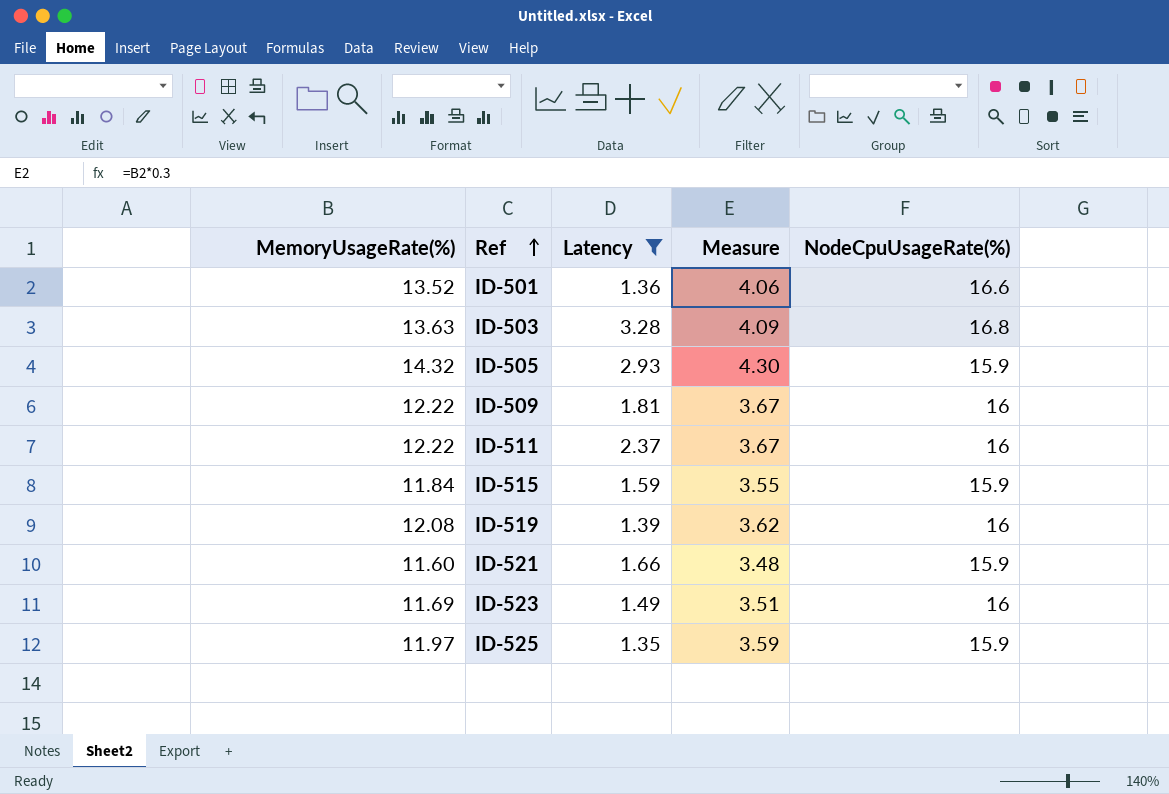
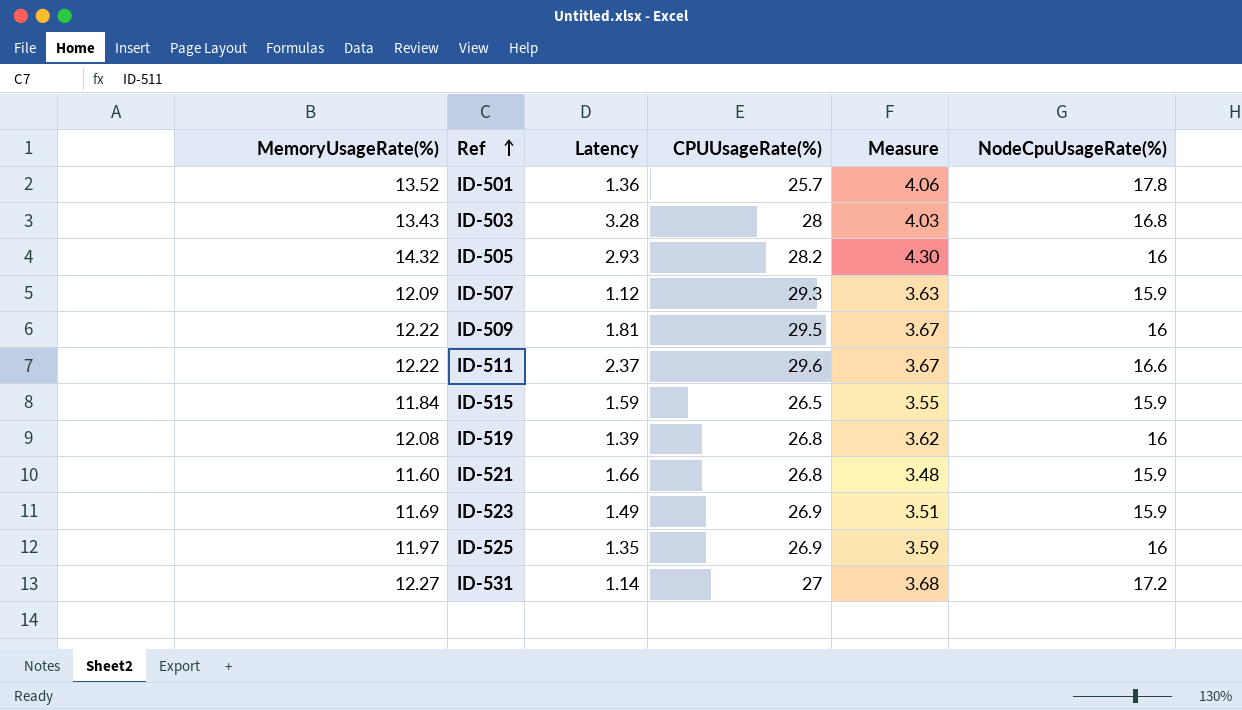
filter: Latency >= 1.35 -> none
column CPUUsageRate(%) | position: none -> 4
ID-501 | NodeCpuUsageRate(%): 16.6 -> 17.8
ID-503 | MemoryUsageRate(%): 13.63 -> 13.43
ID-503 | Measure: 4.09 -> 4.03
ID-505 | NodeCpuUsageRate(%): 15.9 -> 16
ID-511 | NodeCpuUsageRate(%): 16 -> 16.6
ID-523 | NodeCpuUsageRate(%): 16 -> 15.9
ID-525 | NodeCpuUsageRate(%): 15.9 -> 16

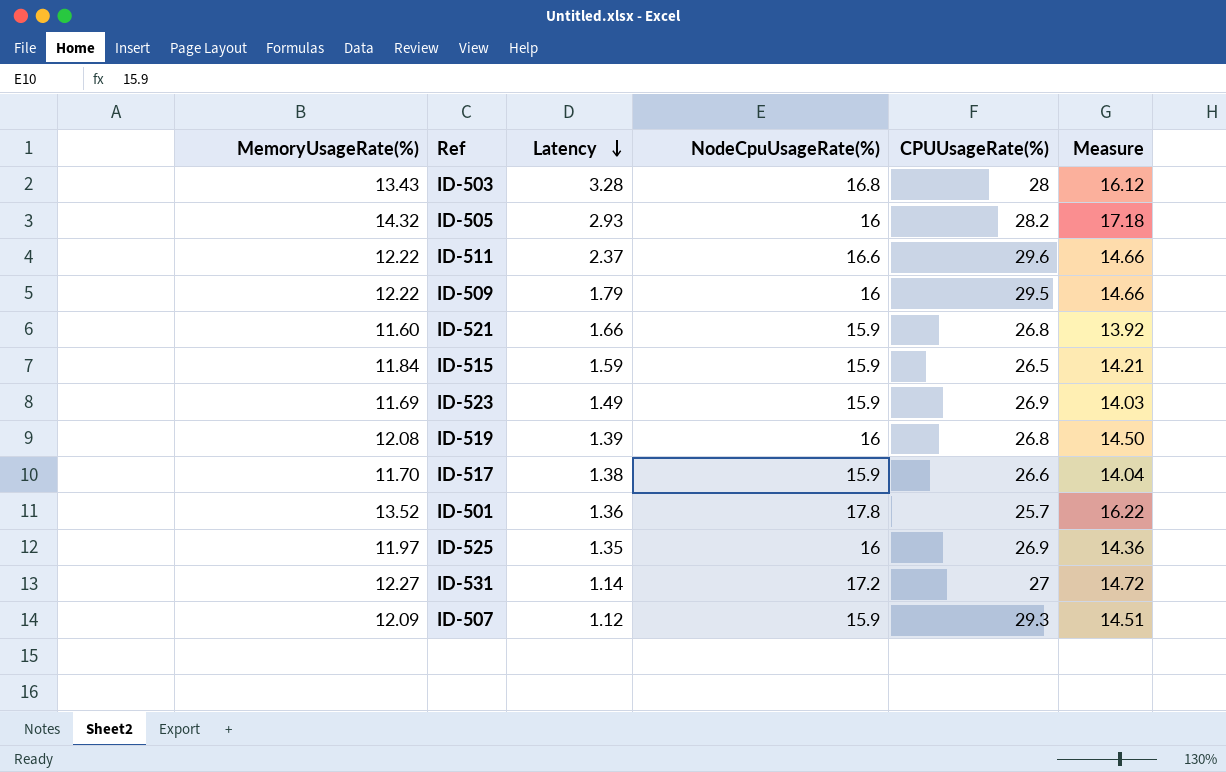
row order: Ref ascending -> Latency descending
column NodeCpuUsageRate(%) | position: 6 -> 4
column Measure | formula: [MemoryUsageRate(%)] * 0.3 -> [MemoryUsageRate(%)] * 1.2
ID-509 | Latency: 1.81 -> 1.79
row ID-517: none -> 11.70 | 1.38 | 15.9 | 26.6 | 14.04

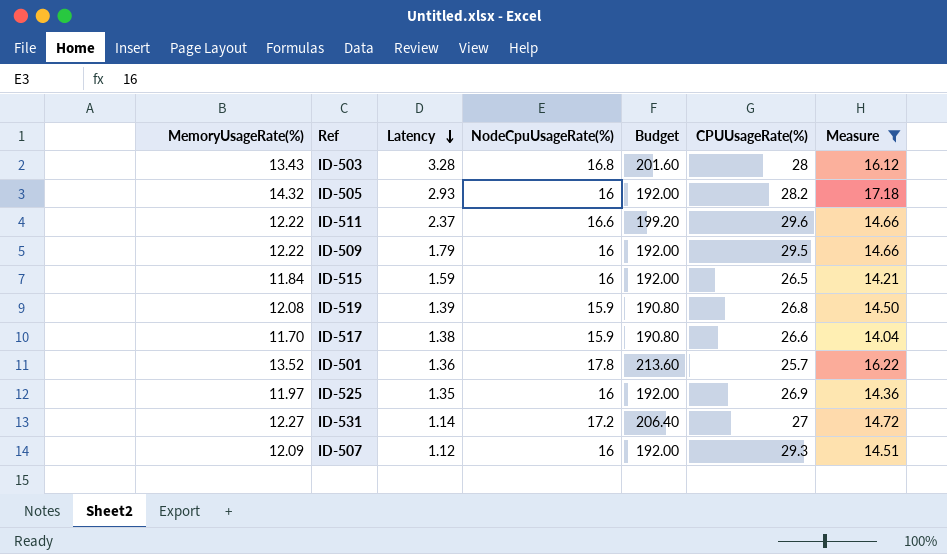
filter: none -> Measure >= 14.04
column Budget | formula: none -> [NodeCpuUsageRate(%)] * 12
ID-515 | NodeCpuUsageRate(%): 15.9 -> 16
ID-519 | NodeCpuUsageRate(%): 16 -> 15.9
ID-507 | NodeCpuUsageRate(%): 15.9 -> 16

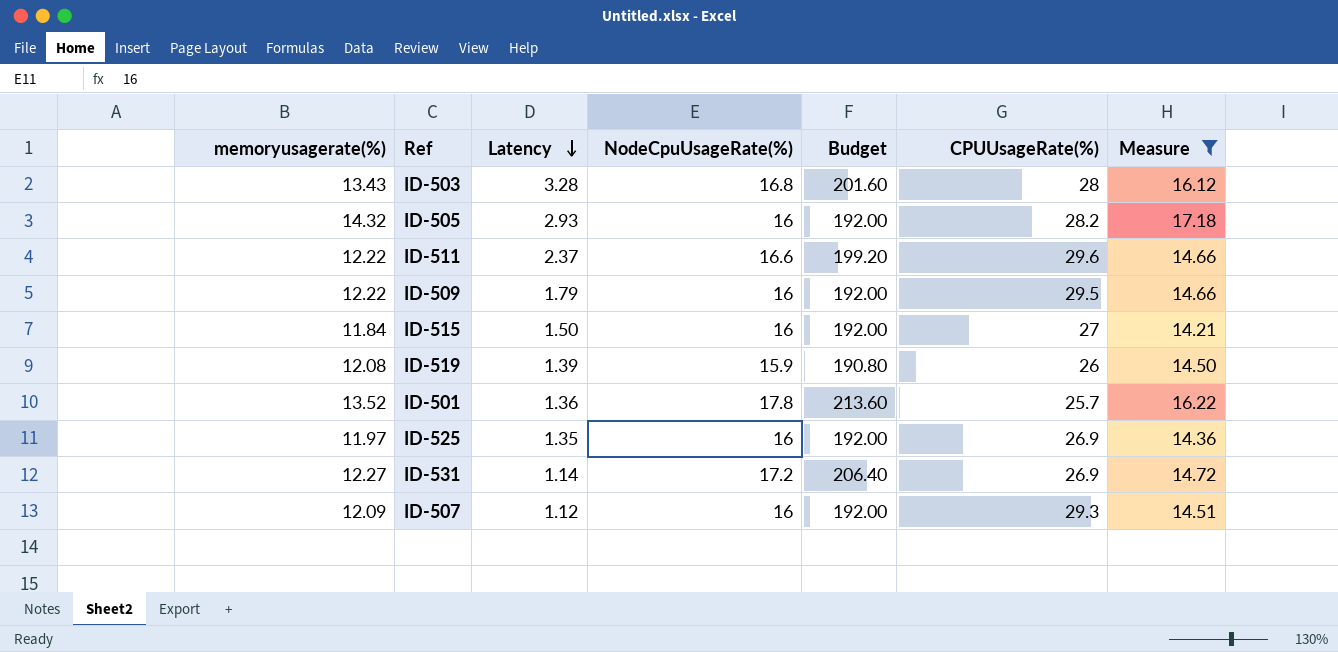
column name: MemoryUsageRate(%) -> memoryusagerate(%)
row ID-517: 11.70 | 1.38 | 15.9 | 190.80 | 26.6 | 14.04 -> none
ID-515 | Latency: 1.59 -> 1.50
ID-515 | CPUUsageRate(%): 26.5 -> 27
ID-519 | CPUUsageRate(%): 26.8 -> 26
ID-531 | CPUUsageRate(%): 27 -> 26.9

